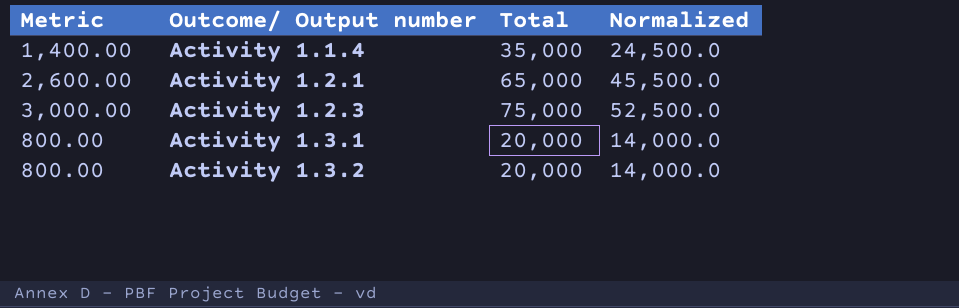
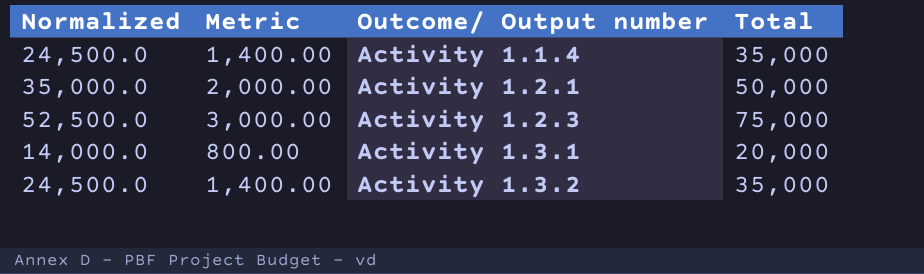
column Normalized | position: 4 -> 1
Activity 1.2.1 | Normalized: 45,500.0 -> 35,000.0
Activity 1.2.1 | Metric: 2,600.00 -> 2,000.00
Activity 1.2.1 | Total: 65,000 -> 50,000
Activity 1.3.2 | Normalized: 14,000.0 -> 24,500.0
Activity 1.3.2 | Metric: 800.00 -> 1,400.00
Activity 1.3.2 | Total: 20,000 -> 35,000

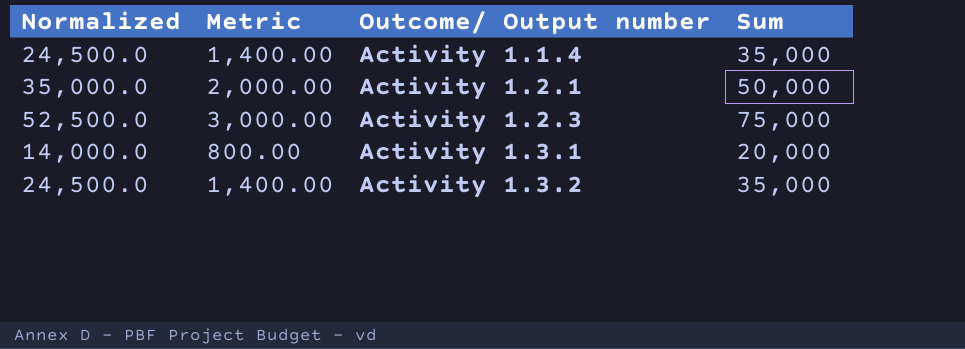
column name: Total -> Sum

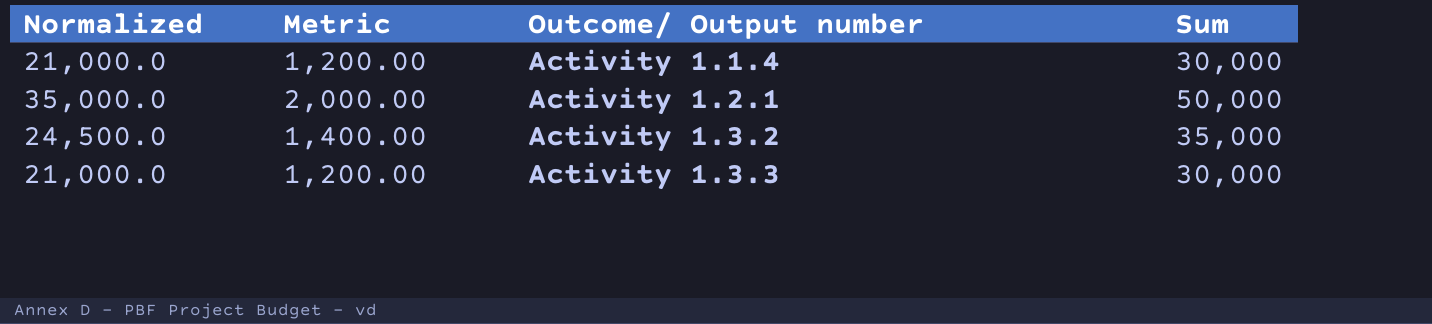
row Activity 1.2.3: 52,500.0 | 3,000.00 | 75,000 -> none
row Activity 1.3.1: 14,000.0 | 800.00 | 20,000 -> none
Activity 1.1.4 | Normalized: 24,500.0 -> 21,000.0
Activity 1.1.4 | Metric: 1,400.00 -> 1,200.00
Activity 1.1.4 | Sum: 35,000 -> 30,000
row Activity 1.3.3: none -> 21,000.0 | 1,200.00 | 30,000

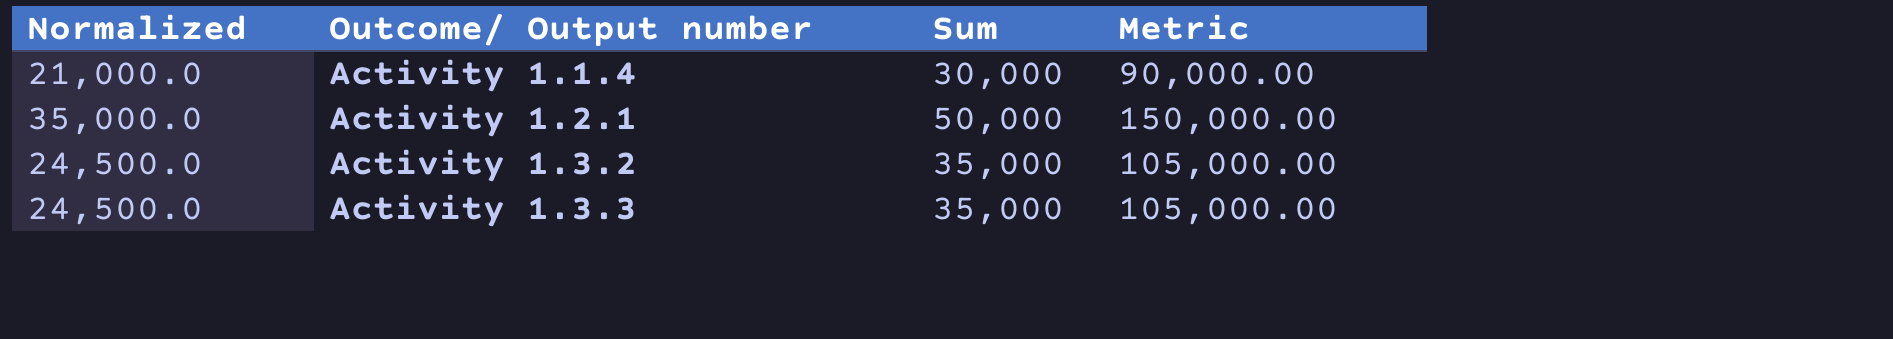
column Metric | formula: [Sum] * 0.04 -> [Sum] * 3
column Metric | position: 2 -> 4
Activity 1.3.3 | Normalized: 21,000.0 -> 24,500.0
Activity 1.3.3 | Sum: 30,000 -> 35,000

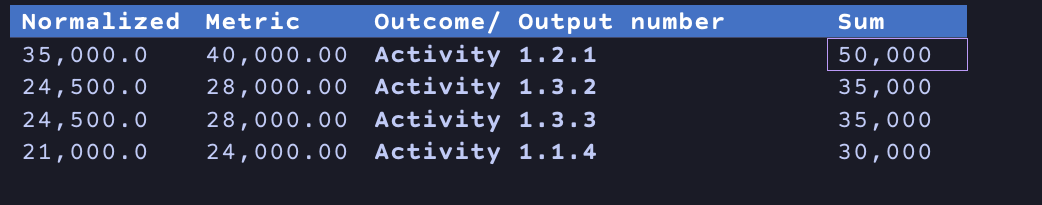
row order: Outcome/ Output number ascending -> Normalized descending
column Metric | formula: [Sum] * 3 -> [Sum] * 0.8
column Metric | position: 4 -> 2

